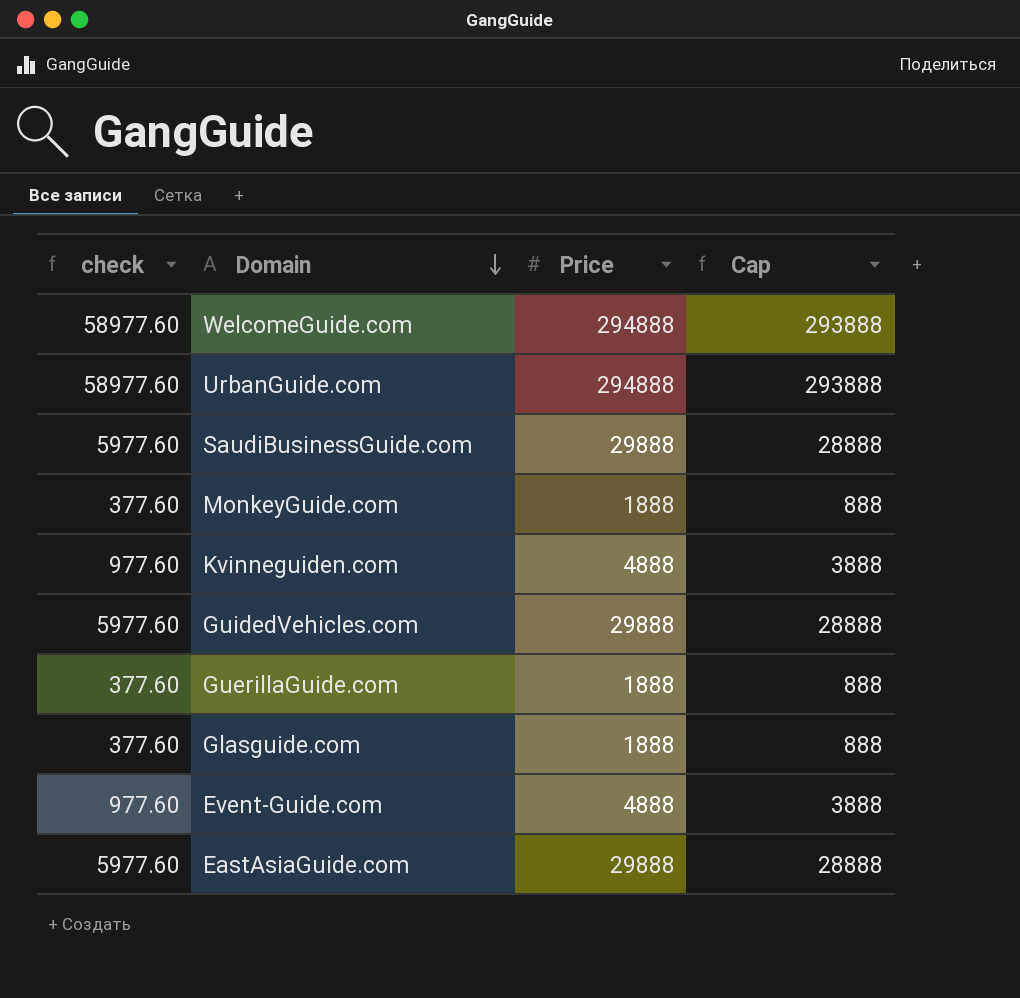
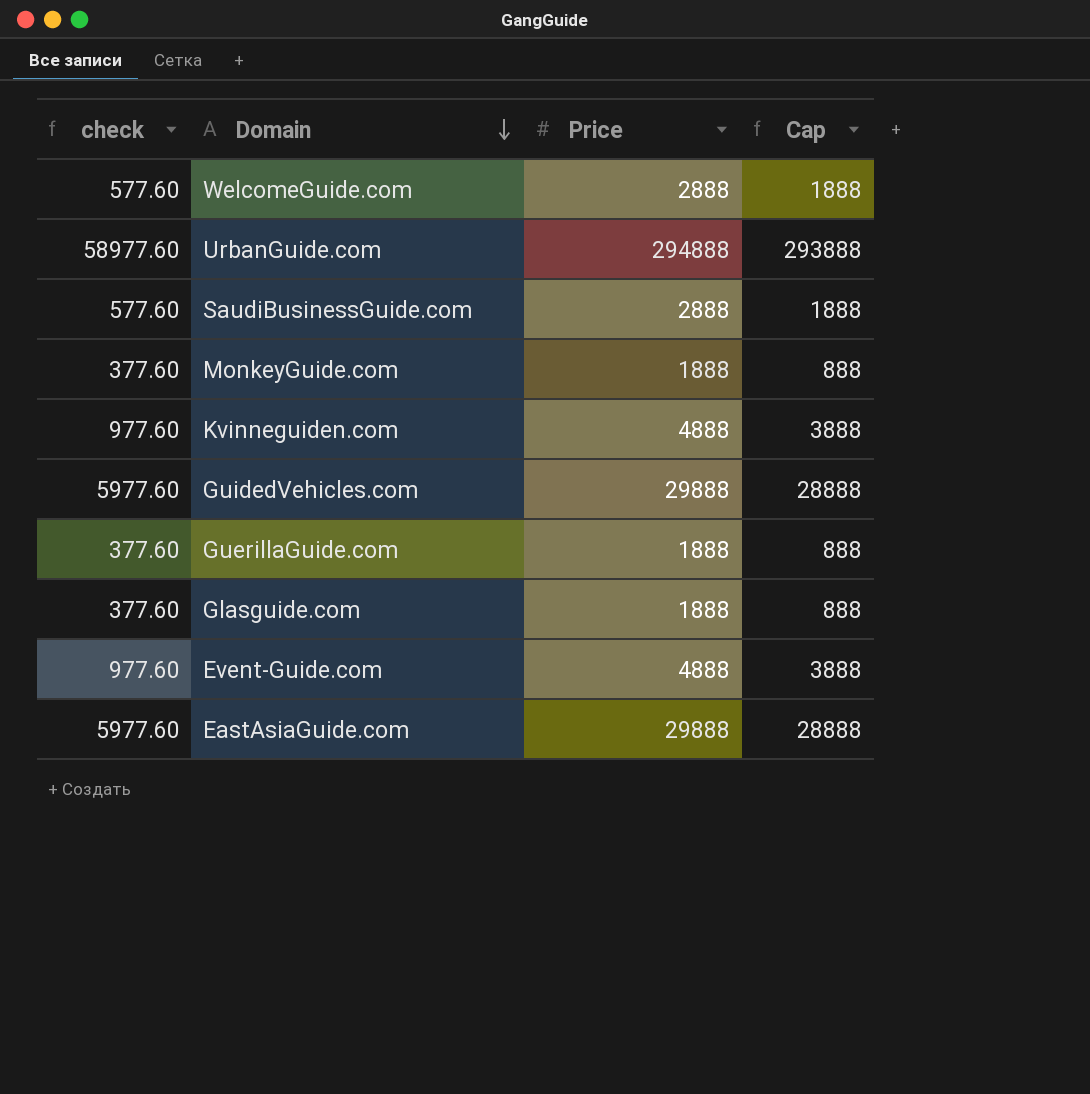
WelcomeGuide.com | check: 58977.60 -> 577.60
WelcomeGuide.com | Price: 294888 -> 2888
WelcomeGuide.com | Cap: 293888 -> 1888
SaudiBusinessGuide.com | check: 5977.60 -> 577.60
SaudiBusinessGuide.com | Price: 29888 -> 2888
SaudiBusinessGuide.com | Cap: 28888 -> 1888

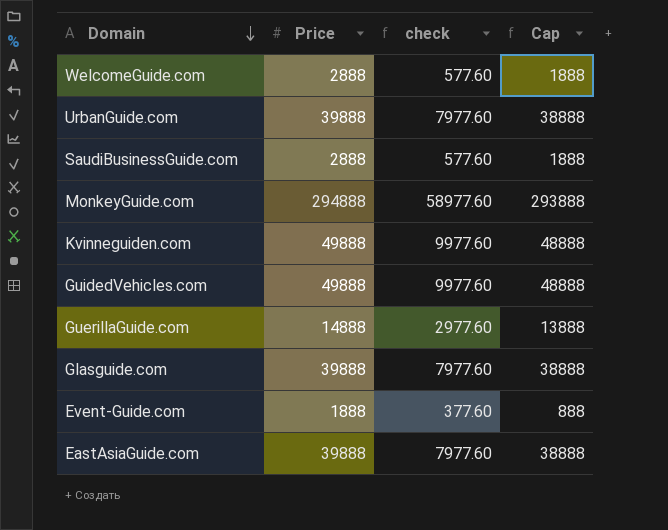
column check | position: 1 -> 3
UrbanGuide.com | Price: 294888 -> 39888
UrbanGuide.com | check: 58977.60 -> 7977.60
UrbanGuide.com | Cap: 293888 -> 38888
MonkeyGuide.com | Price: 1888 -> 294888
MonkeyGuide.com | check: 377.60 -> 58977.60
MonkeyGuide.com | Cap: 888 -> 293888
Kvinneguiden.com | Price: 4888 -> 49888
Kvinneguiden.com | check: 977.60 -> 9977.60
Kvinneguiden.com | Cap: 3888 -> 48888
GuidedVehicles.com | Price: 29888 -> 49888
GuidedVehicles.com | check: 5977.60 -> 9977.60
GuidedVehicles.com | Cap: 28888 -> 48888
GuerillaGuide.com | Price: 1888 -> 14888
GuerillaGuide.com | check: 377.60 -> 2977.60
GuerillaGuide.com | Cap: 888 -> 13888
Glasguide.com | Price: 1888 -> 39888
Glasguide.com | check: 377.60 -> 7977.60
Glasguide.com | Cap: 888 -> 38888
Event-Guide.com | Price: 4888 -> 1888
Event-Guide.com | check: 977.60 -> 377.60
Event-Guide.com | Cap: 3888 -> 888
EastAsiaGuide.com | Price: 29888 -> 39888
EastAsiaGuide.com | check: 5977.60 -> 7977.60
EastAsiaGuide.com | Cap: 28888 -> 38888

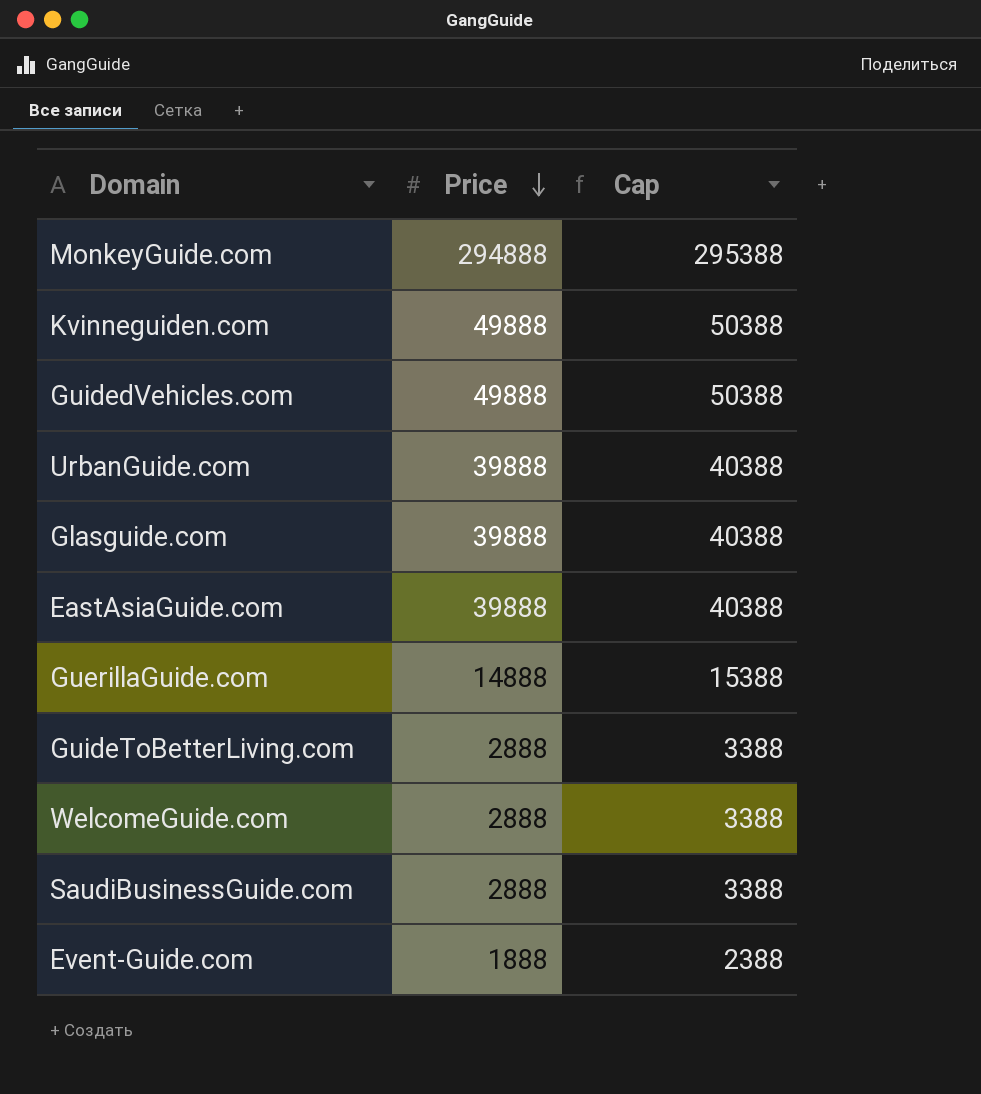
row order: Domain descending -> Price descending
column check | formula: [Price] * 0.2 -> none
column Cap | formula: [Price] - 1000 -> [Price] + 500
row GuideToBetterLiving.com: none -> 2888 | 3388

